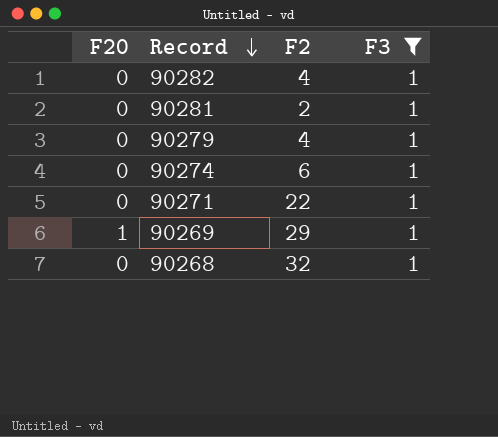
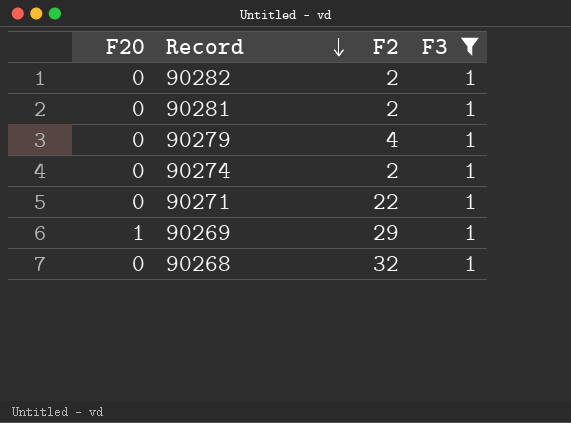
90282 | F2: 4 -> 2
90274 | F2: 6 -> 2

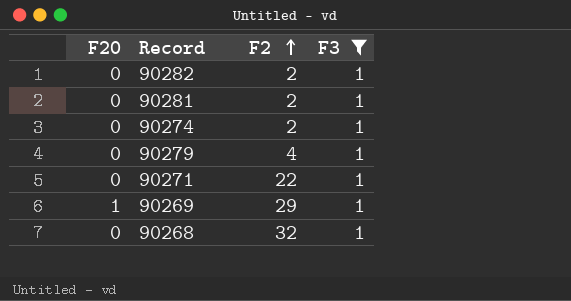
row order: Record descending -> F2 ascending

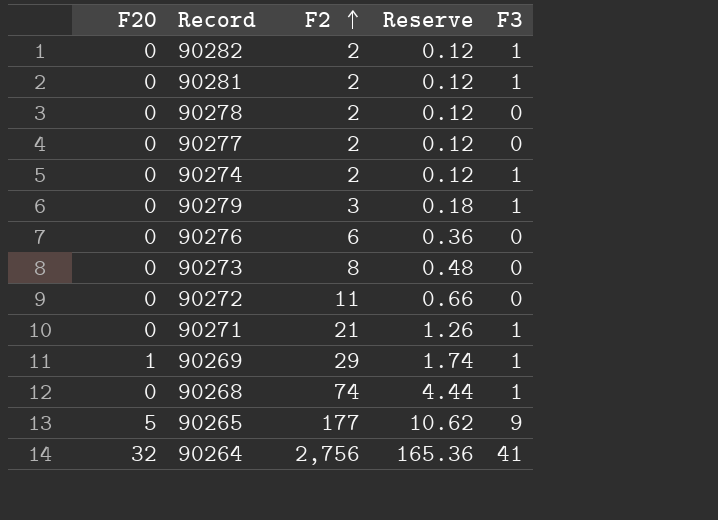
filter: F3 = 1 -> none
column Reserve | formula: none -> [F2] * 0.06
90279 | F2: 4 -> 3
90271 | F2: 22 -> 21
90268 | F2: 32 -> 74

